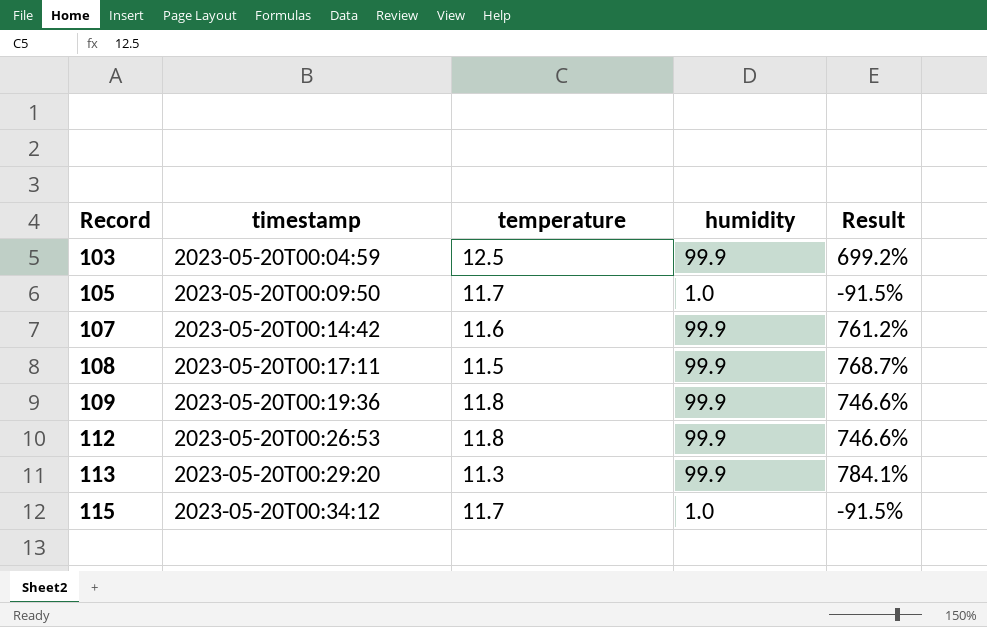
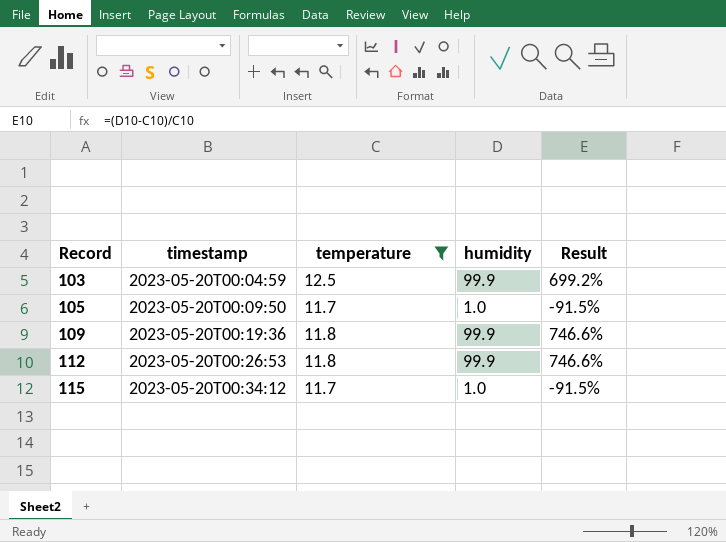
filter: none -> temperature >= 11.7

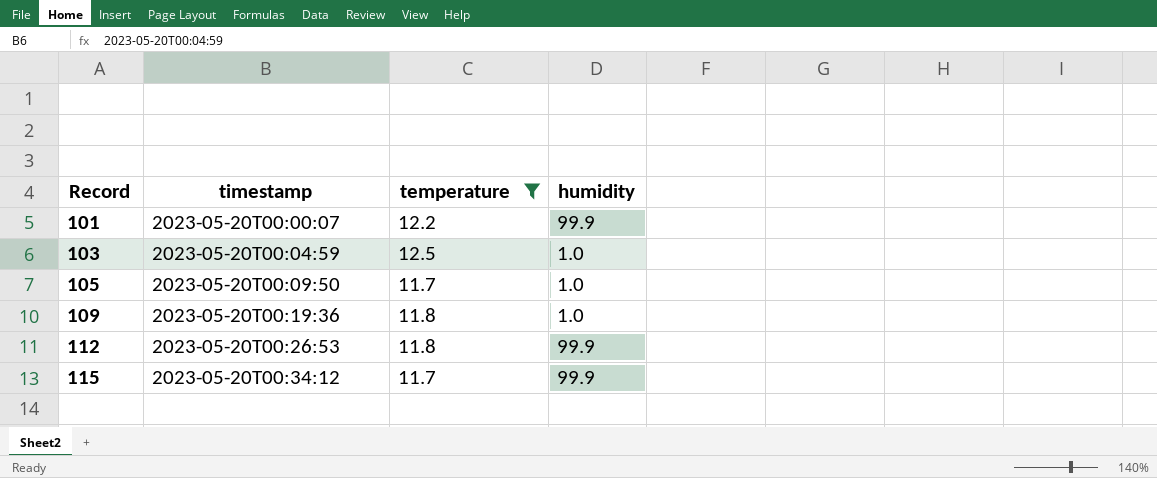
column Result | formula: ([humidity] - [temperature]) / [temperature] -> none
row 101: none -> 2023-05-20T00:00:07 | 12.2 | 99.9
103 | humidity: 99.9 -> 1.0
109 | humidity: 99.9 -> 1.0
115 | humidity: 1.0 -> 99.9

